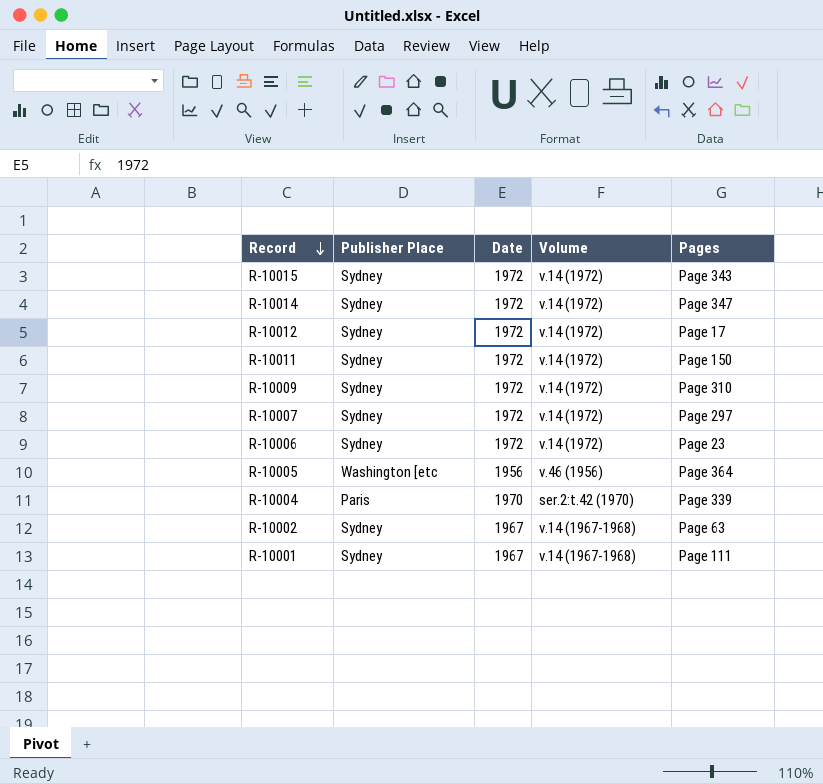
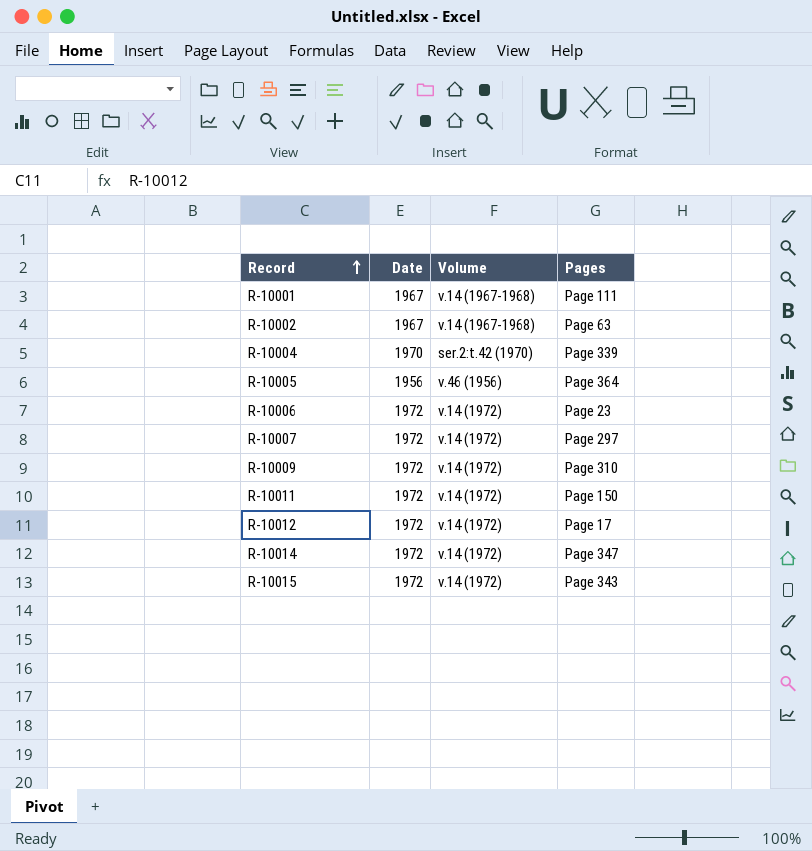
row order: Record descending -> Record ascending
column Publisher Place | position: 2 -> none

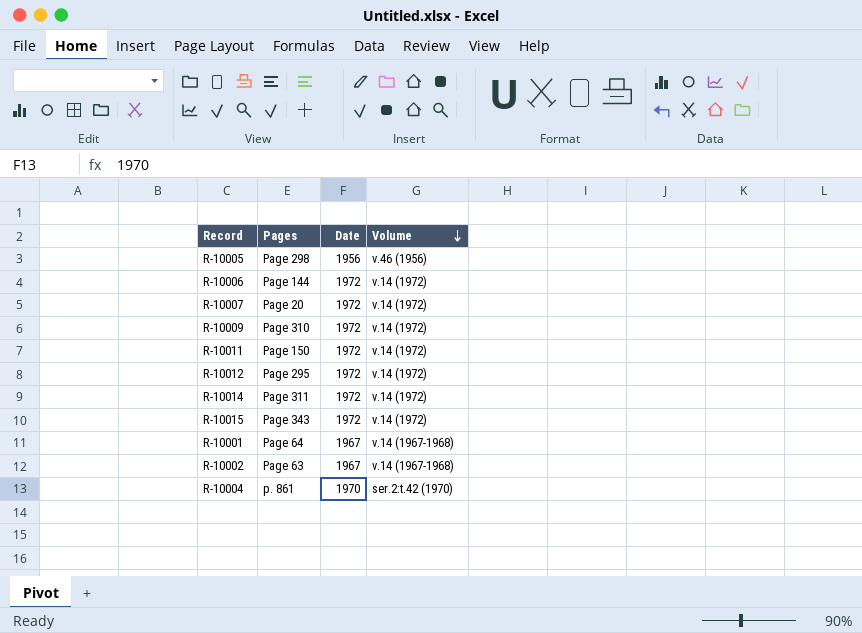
row order: Record ascending -> Volume descending
column Pages | position: 4 -> 2
R-10005 | Pages: Page 364 -> Page 298
R-10006 | Pages: Page 23 -> Page 144
R-10007 | Pages: Page 297 -> Page 20
R-10012 | Pages: Page 17 -> Page 295
R-10014 | Pages: Page 347 -> Page 311
R-10001 | Pages: Page 111 -> Page 64
R-10004 | Pages: Page 339 -> p. 861

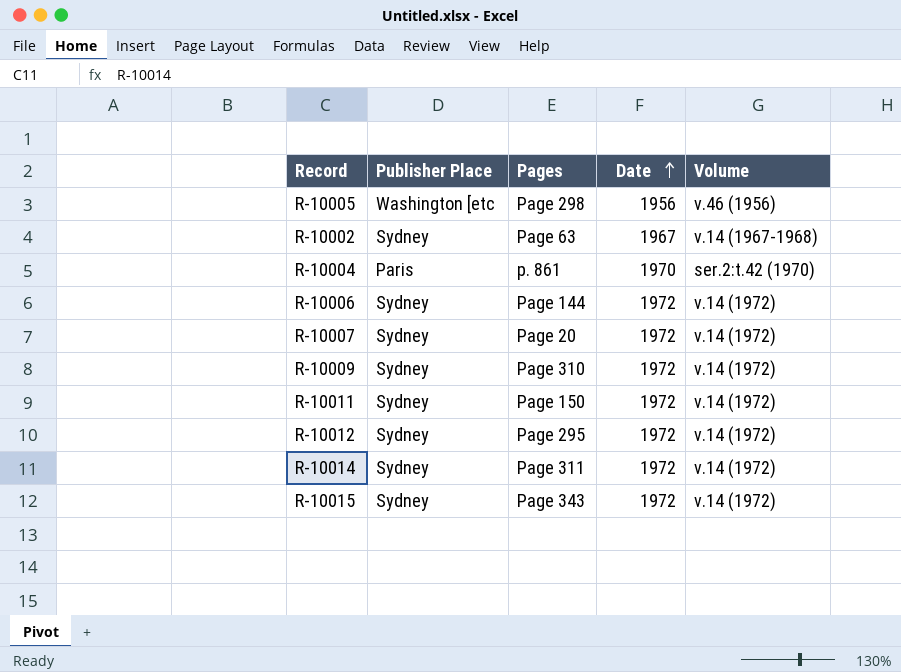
row order: Volume descending -> Date ascending
column Publisher Place | position: none -> 2
row R-10001: Page 64 | 1967 | v.14 (1967-1968) -> none

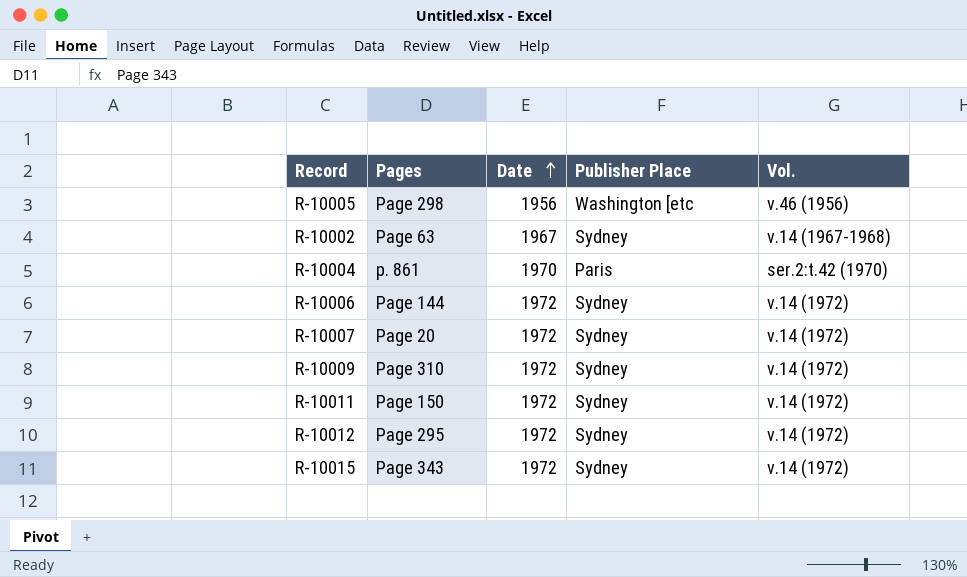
column Publisher Place | position: 2 -> 4
column name: Volume -> Vol.
row R-10014: Sydney | Page 311 | 1972 | v.14 (1972) -> none

